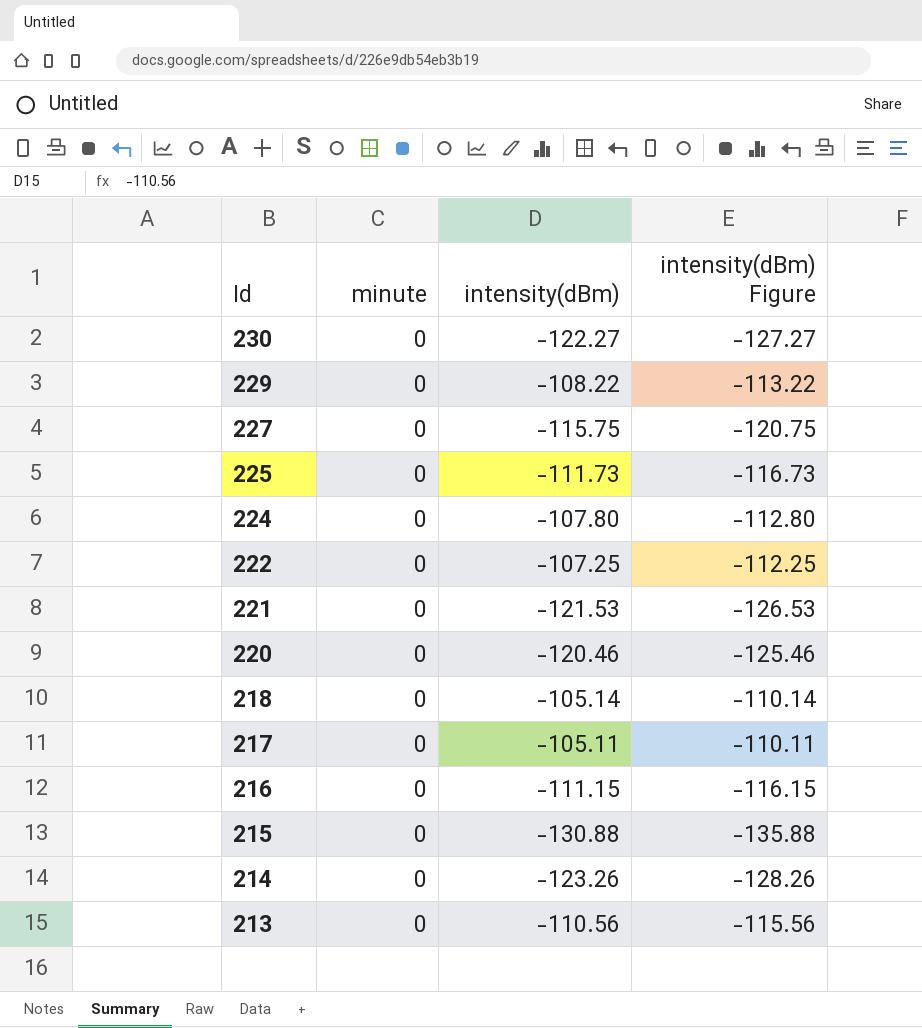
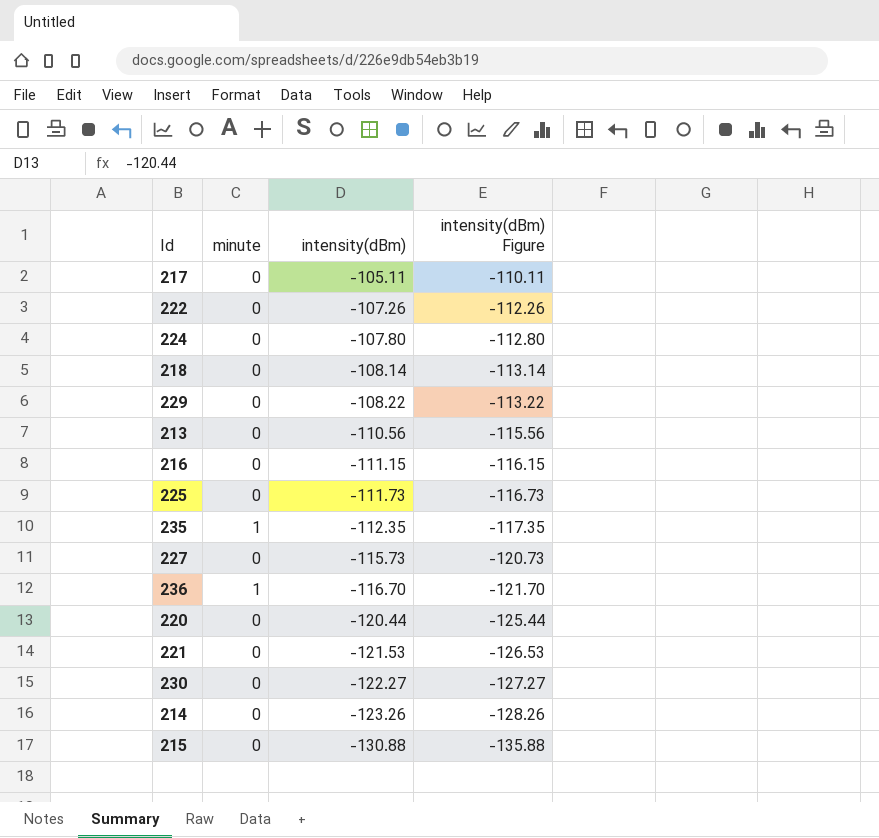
row order: Id descending -> intensity(dBm) descending
222 | intensity(dBm): -107.25 -> -107.26
222 | intensity(dBm) Figure: -112.25 -> -112.26
218 | intensity(dBm): -105.14 -> -108.14
218 | intensity(dBm) Figure: -110.14 -> -113.14
row 235: none -> 1 | -112.35 | -117.35
227 | intensity(dBm): -115.75 -> -115.73
227 | intensity(dBm) Figure: -120.75 -> -120.73
row 236: none -> 1 | -116.70 | -121.70
220 | intensity(dBm): -120.46 -> -120.44
220 | intensity(dBm) Figure: -125.46 -> -125.44

